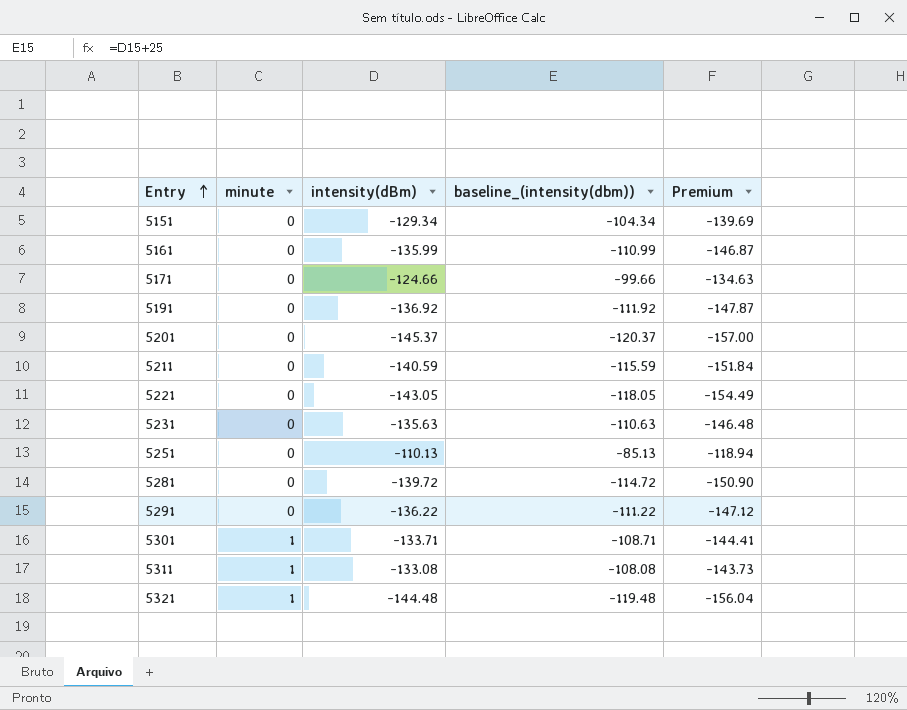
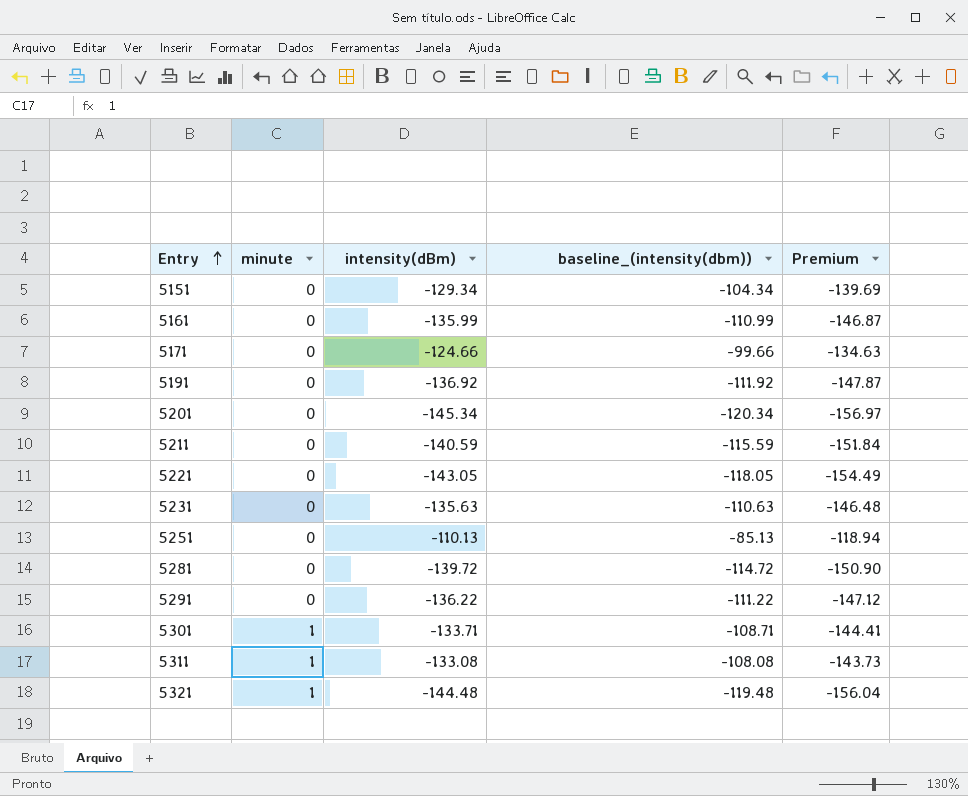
5201 | intensity(dBm): -145.37 -> -145.34
5201 | baseline_(intensity(dbm)): -120.37 -> -120.34
5201 | Premium: -157.00 -> -156.97

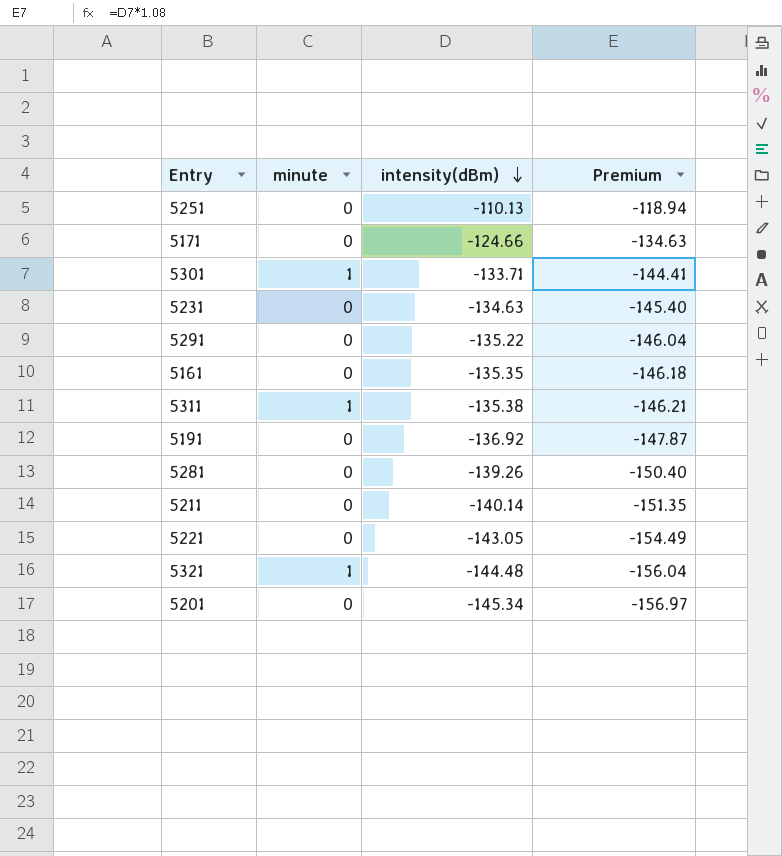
row order: Entry ascending -> intensity(dBm) descending
column baseline_(intensity(dbm)) | formula: [intensity(dBm)] + 25 -> none
row 5151: 0 | -129.34 | -104.34 | -139.69 -> none
5231 | intensity(dBm): -135.63 -> -134.63
5231 | Premium: -146.48 -> -145.40
5291 | intensity(dBm): -136.22 -> -135.22
5291 | Premium: -147.12 -> -146.04
5161 | intensity(dBm): -135.99 -> -135.35
5161 | Premium: -146.87 -> -146.18
5311 | intensity(dBm): -133.08 -> -135.38
5311 | Premium: -143.73 -> -146.21
5281 | intensity(dBm): -139.72 -> -139.26
5281 | Premium: -150.90 -> -150.40
5211 | intensity(dBm): -140.59 -> -140.14
5211 | Premium: -151.84 -> -151.35

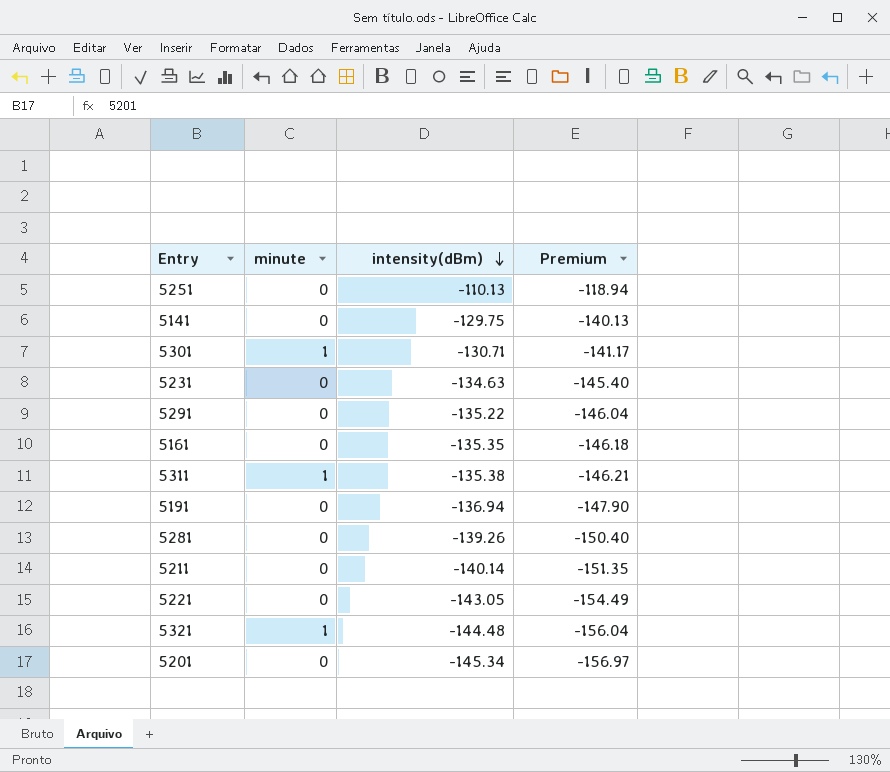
row 5171: 0 | -124.66 | -134.63 -> none
row 5141: none -> 0 | -129.75 | -140.13
5301 | intensity(dBm): -133.71 -> -130.71
5301 | Premium: -144.41 -> -141.17
5191 | intensity(dBm): -136.92 -> -136.94
5191 | Premium: -147.87 -> -147.90

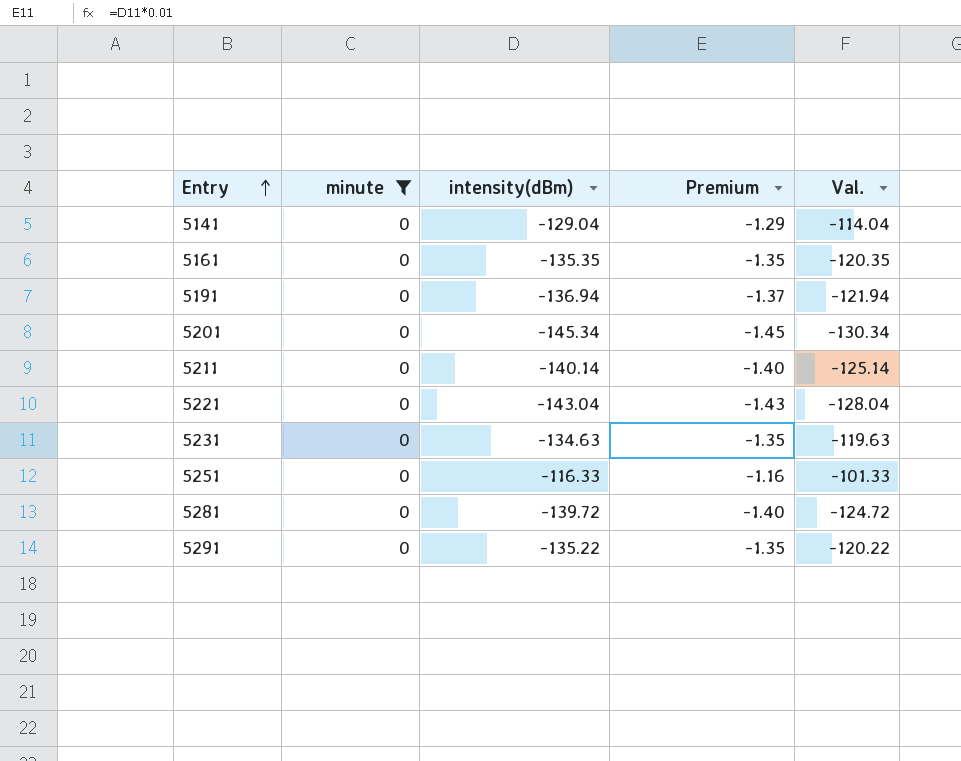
filter: none -> minute = 0
row order: intensity(dBm) descending -> Entry ascending
column Premium | formula: [intensity(dBm)] * 1.08 -> [intensity(dBm)] * 0.01
column Val. | formula: none -> [intensity(dBm)] + 15
5141 | intensity(dBm): -129.75 -> -129.04
5221 | intensity(dBm): -143.05 -> -143.04
5251 | intensity(dBm): -110.13 -> -116.33
5281 | intensity(dBm): -139.26 -> -139.72

